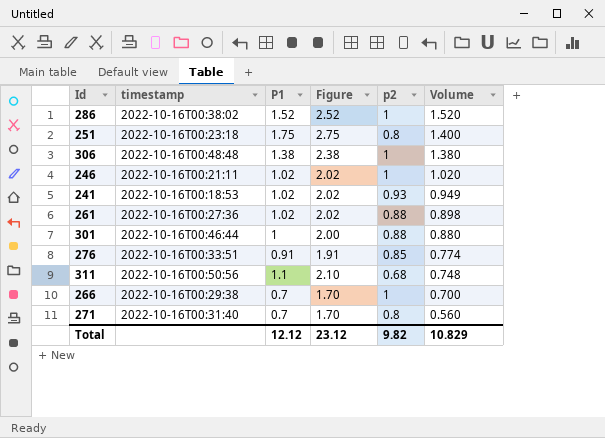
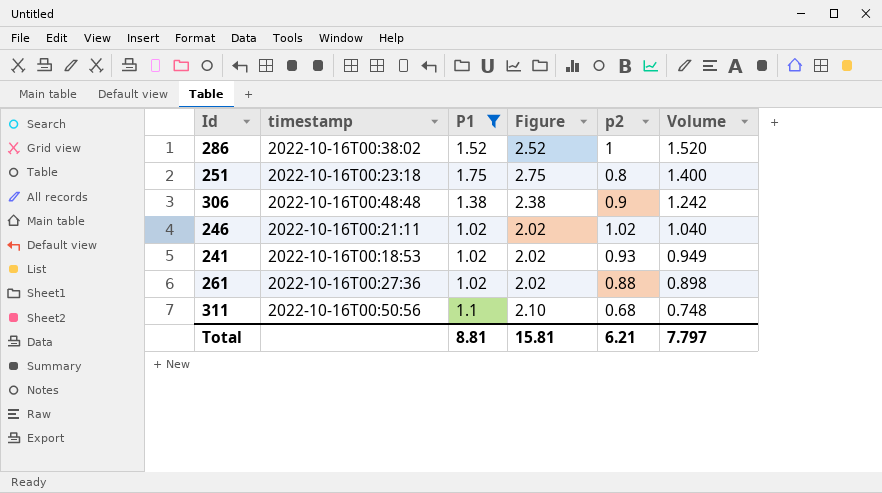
filter: none -> P1 >= 1.02
306 | p2: 1 -> 0.9
306 | Volume: 1.380 -> 1.242
246 | p2: 1 -> 1.02
246 | Volume: 1.020 -> 1.040
Total | P1: 12.12 -> 8.81
Total | Figure: 23.12 -> 15.81
Total | p2: 9.82 -> 6.21
Total | Volume: 10.829 -> 7.797

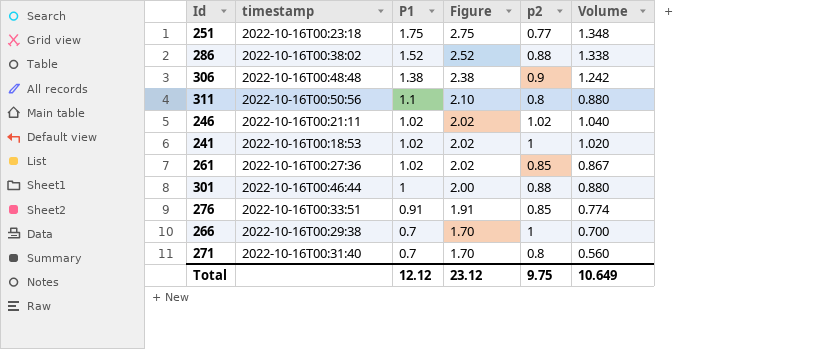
filter: P1 >= 1.02 -> none
row order: Volume descending -> P1 descending
251 | p2: 0.8 -> 0.77
251 | Volume: 1.400 -> 1.348
286 | p2: 1 -> 0.88
286 | Volume: 1.520 -> 1.338
311 | p2: 0.68 -> 0.8
311 | Volume: 0.748 -> 0.880
241 | p2: 0.93 -> 1
241 | Volume: 0.949 -> 1.020
261 | p2: 0.88 -> 0.85
261 | Volume: 0.898 -> 0.867
Total | P1: 8.81 -> 12.12
Total | Figure: 15.81 -> 23.12
Total | p2: 6.21 -> 9.75
Total | Volume: 7.797 -> 10.649

